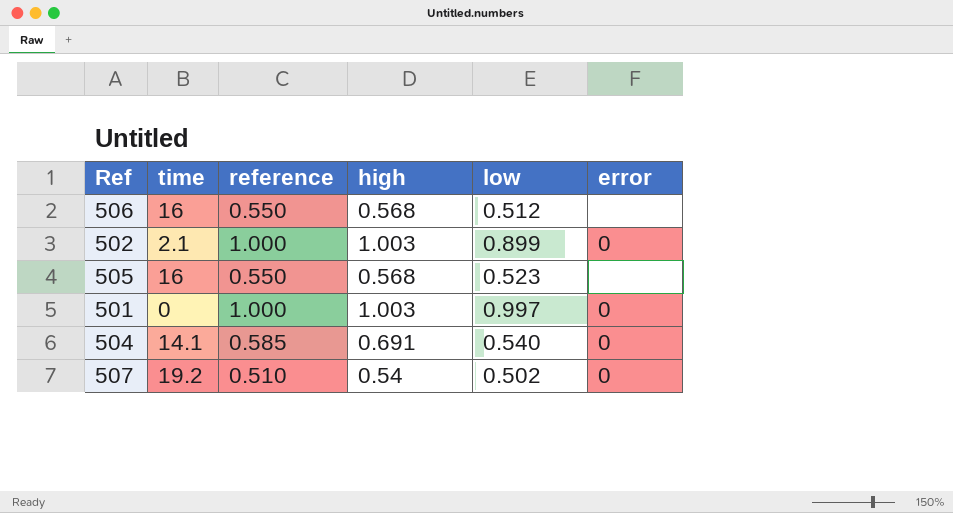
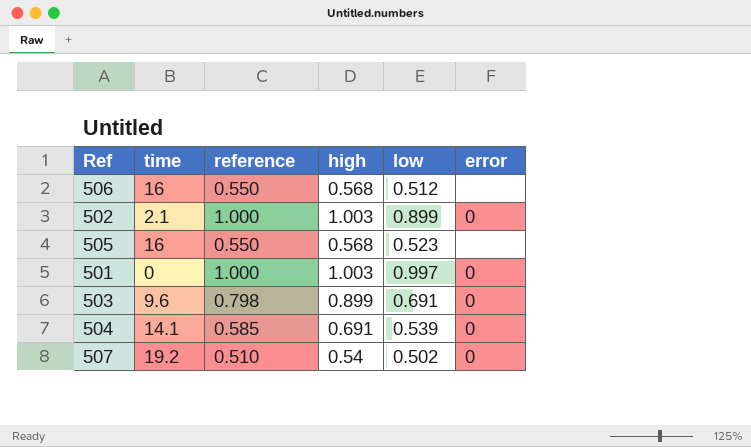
row 503: none -> 9.6 | 0.798 | 0.899 | 0.691 | 0
504 | low: 0.540 -> 0.539

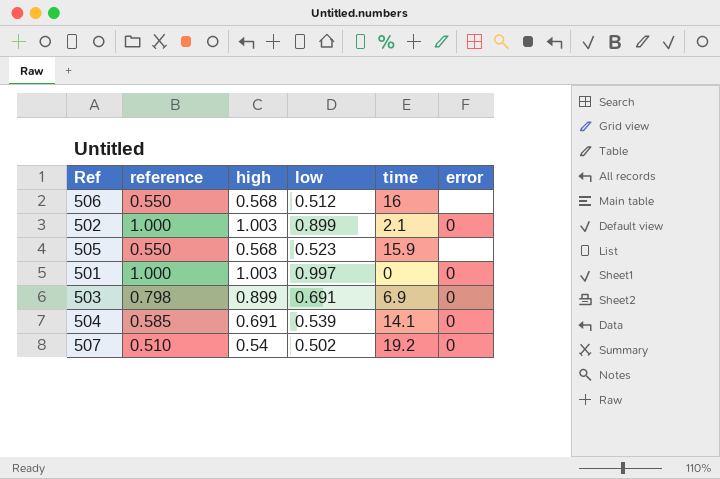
column time | position: 2 -> 5
505 | time: 16 -> 15.9
503 | time: 9.6 -> 6.9

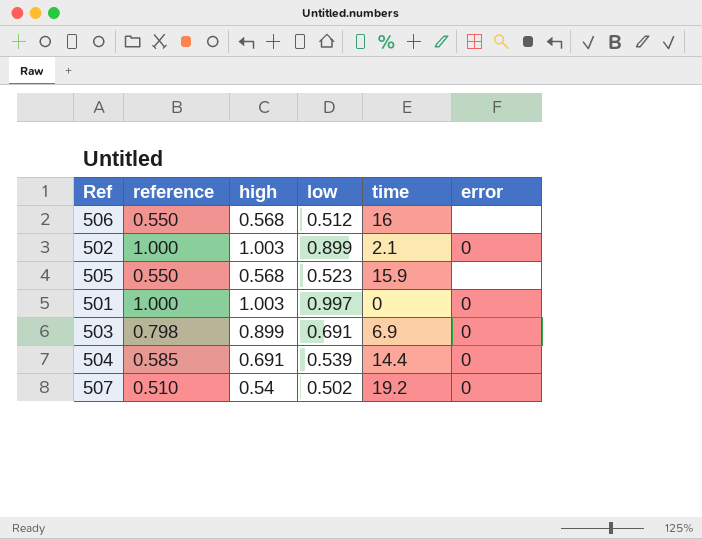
504 | time: 14.1 -> 14.4

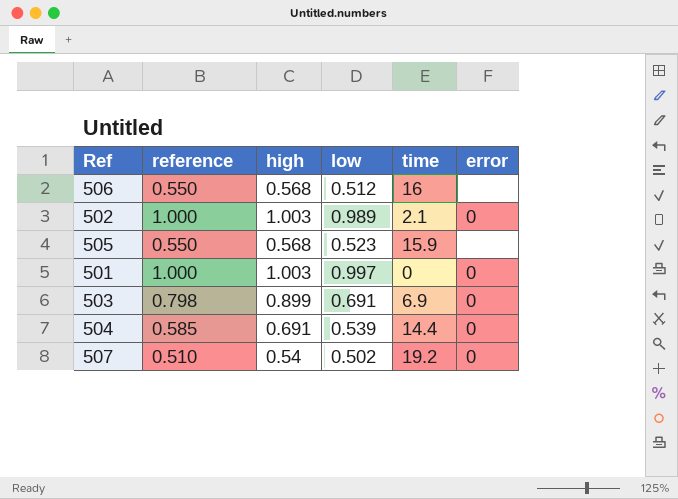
502 | low: 0.899 -> 0.989

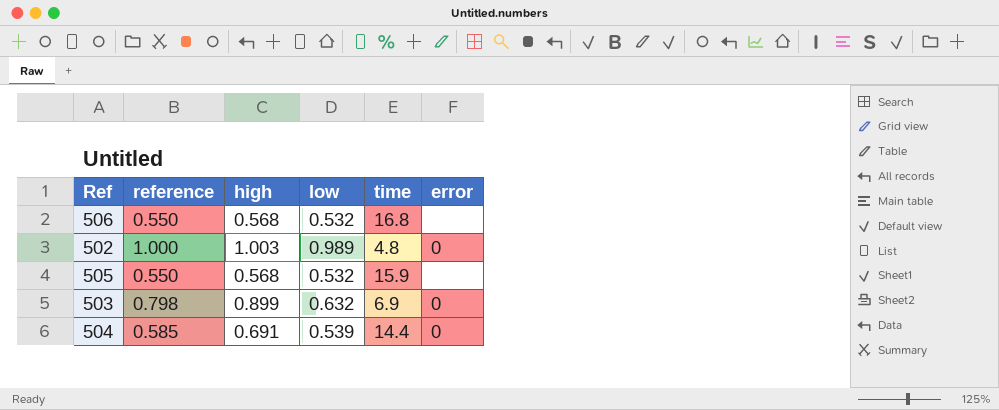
row 501: 1.000 | 1.003 | 0.997 | 0 | 0 -> none
row 507: 0.510 | 0.54 | 0.502 | 19.2 | 0 -> none
506 | low: 0.512 -> 0.532
506 | time: 16 -> 16.8
502 | time: 2.1 -> 4.8
505 | low: 0.523 -> 0.532
503 | low: 0.691 -> 0.632

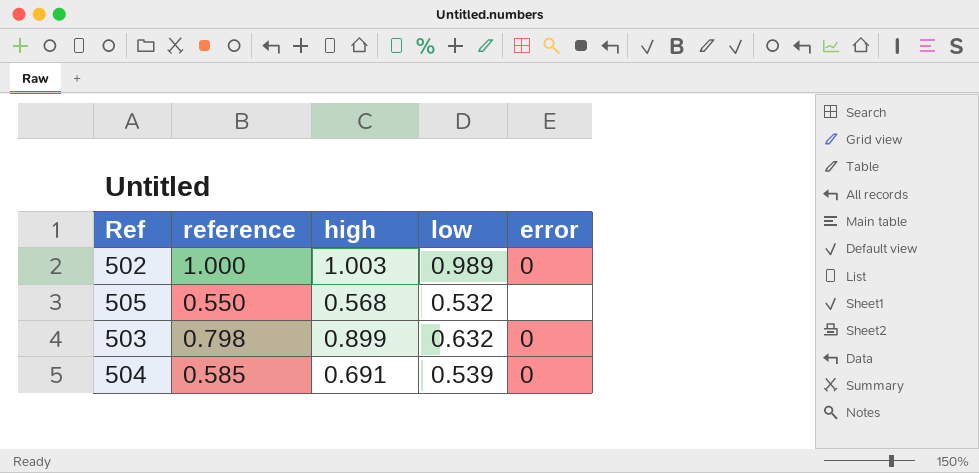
column time | position: 5 -> none
row 506: 0.550 | 0.568 | 0.532 | 16.8 | none -> none

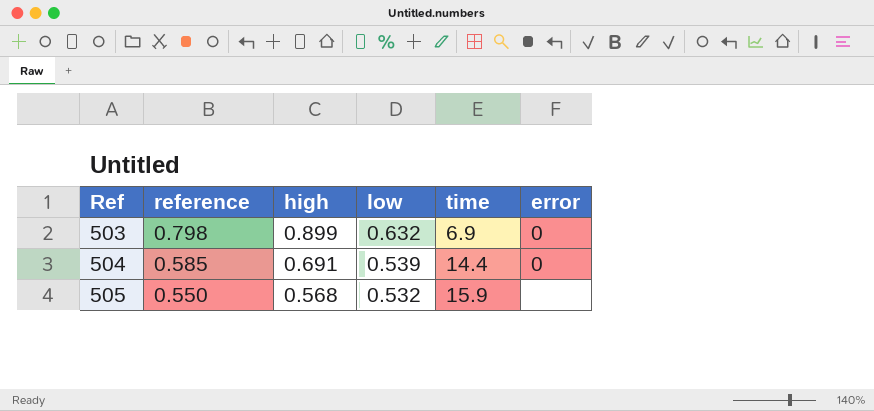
row order: none -> Ref ascending
column time | position: none -> 5
row 502: 1.000 | 1.003 | 0.989 | 0 -> none

